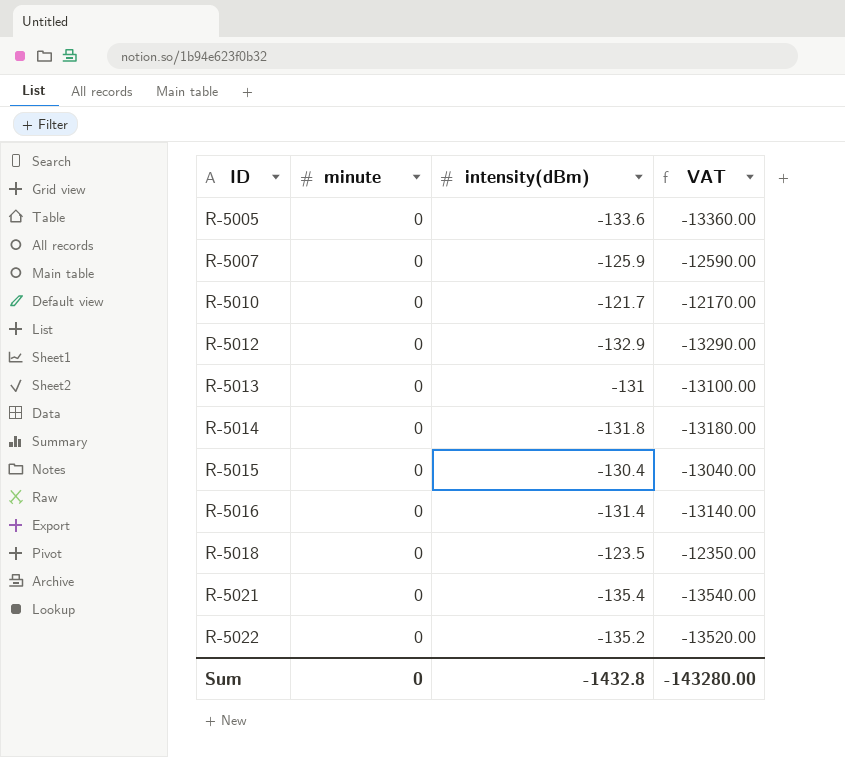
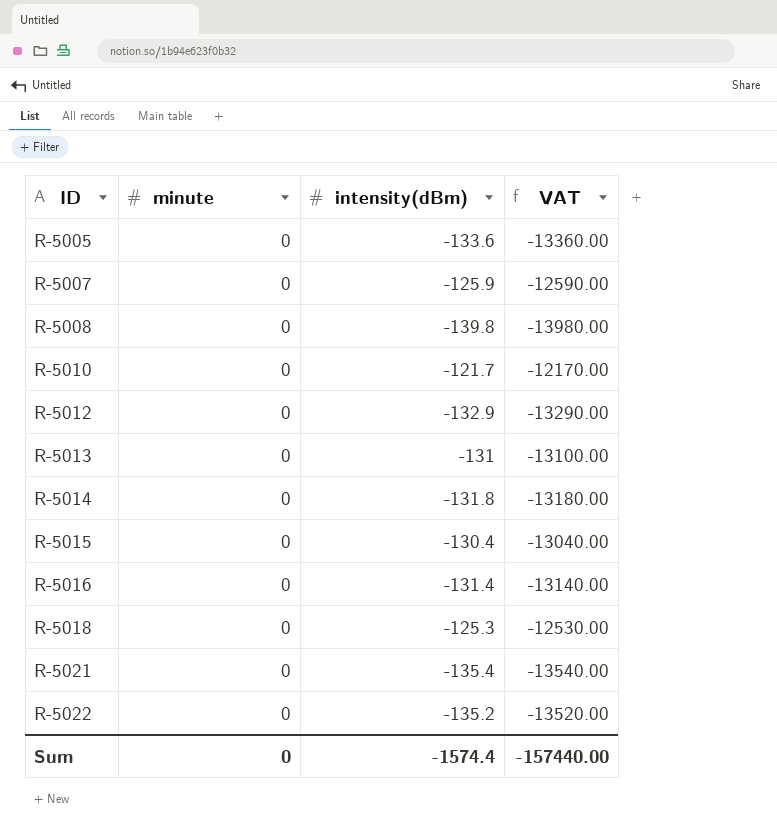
row R-5008: none -> 0 | -139.8 | -13980.00
R-5018 | intensity(dBm): -123.5 -> -125.3
R-5018 | VAT: -12350.00 -> -12530.00
Sum | intensity(dBm): -1432.8 -> -1574.4
Sum | VAT: -143280.00 -> -157440.00

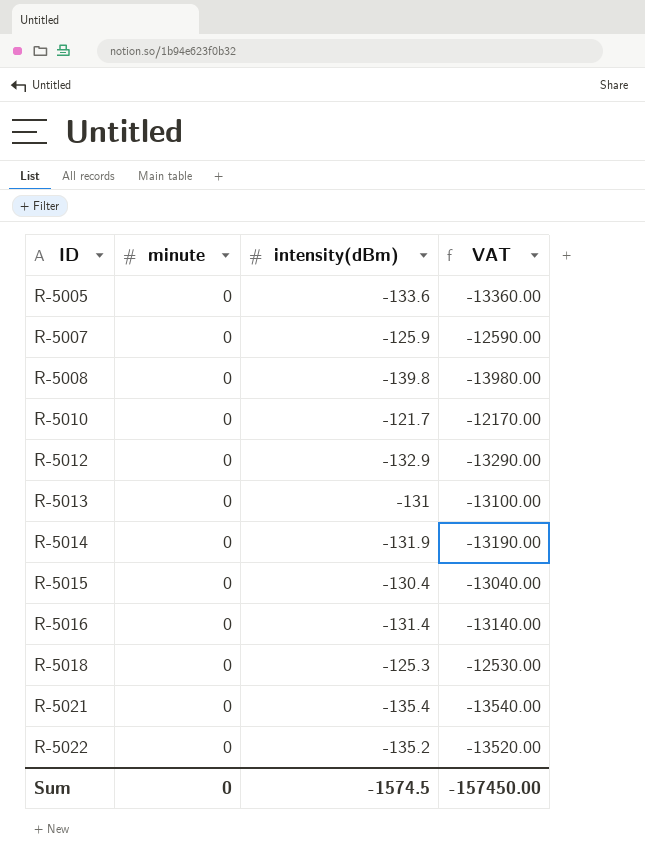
R-5014 | intensity(dBm): -131.8 -> -131.9
R-5014 | VAT: -13180.00 -> -13190.00
Sum | intensity(dBm): -1574.4 -> -1574.5
Sum | VAT: -157440.00 -> -157450.00

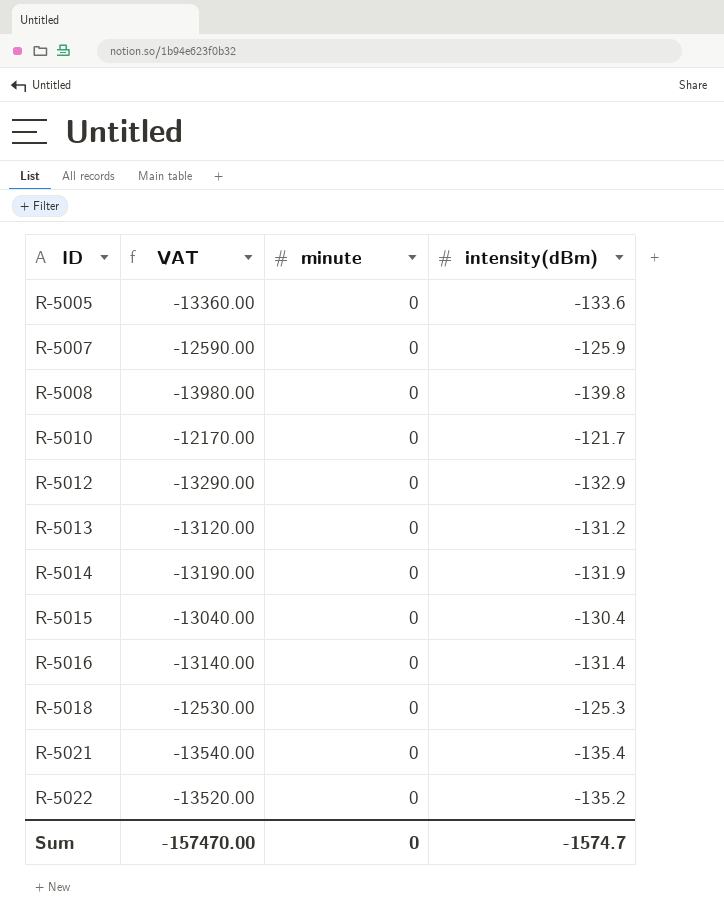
column VAT | position: 4 -> 2
R-5013 | VAT: -13100.00 -> -13120.00
R-5013 | intensity(dBm): -131 -> -131.2
Sum | VAT: -157450.00 -> -157470.00
Sum | intensity(dBm): -1574.5 -> -1574.7

